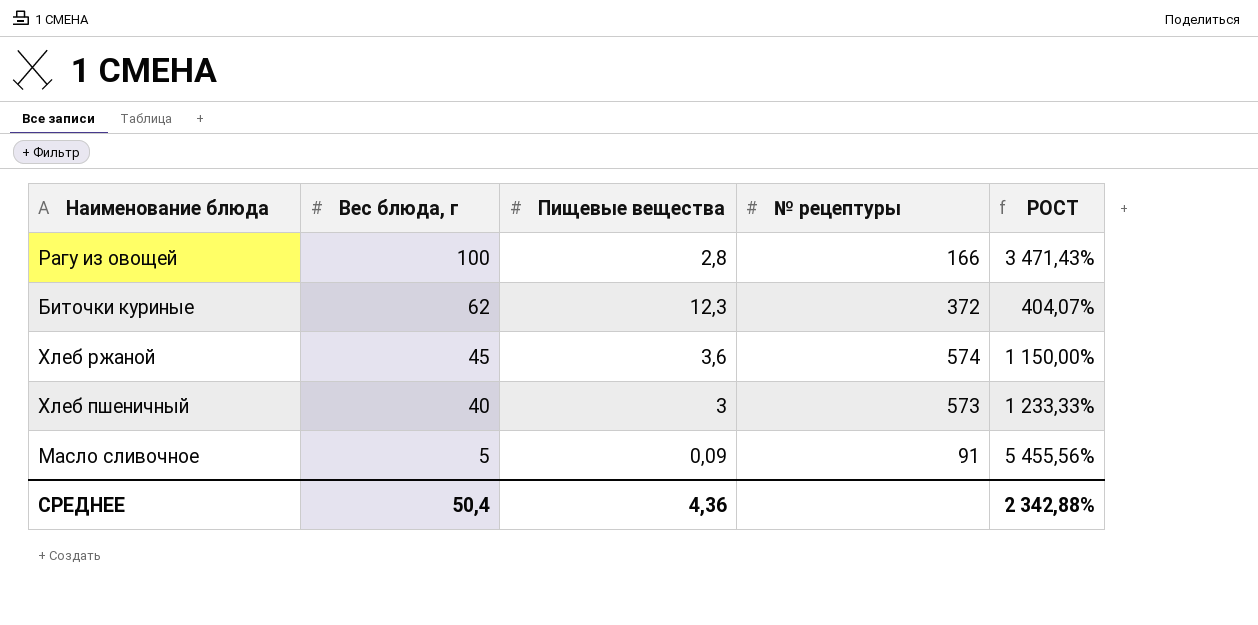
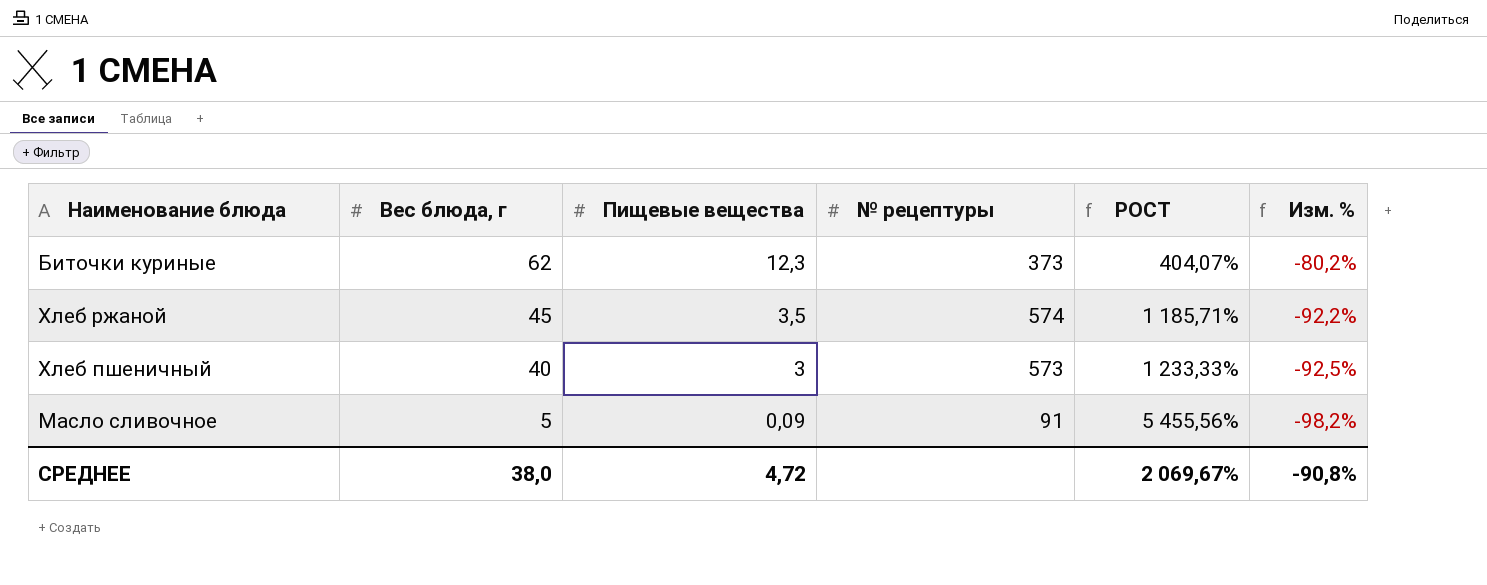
column Изм. % | formula: none -> ([Пищевые вещества] - [Вес блюда, г]) / [Вес блюда, г]
row Рагу из овощей: 100 | 2,8 | 166 | 3 471,43% -> none
Биточки куриные | № рецептуры: 372 -> 373
Хлеб ржаной | Пищевые вещества: 3,6 -> 3,5
Хлеб ржаной | РОСТ: 1 150,00% -> 1 185,71%
СРЕДНЕЕ | Вес блюда, г: 50,4 -> 38,0
СРЕДНЕЕ | Пищевые вещества: 4,36 -> 4,72
СРЕДНЕЕ | РОСТ: 2 342,88% -> 2 069,67%

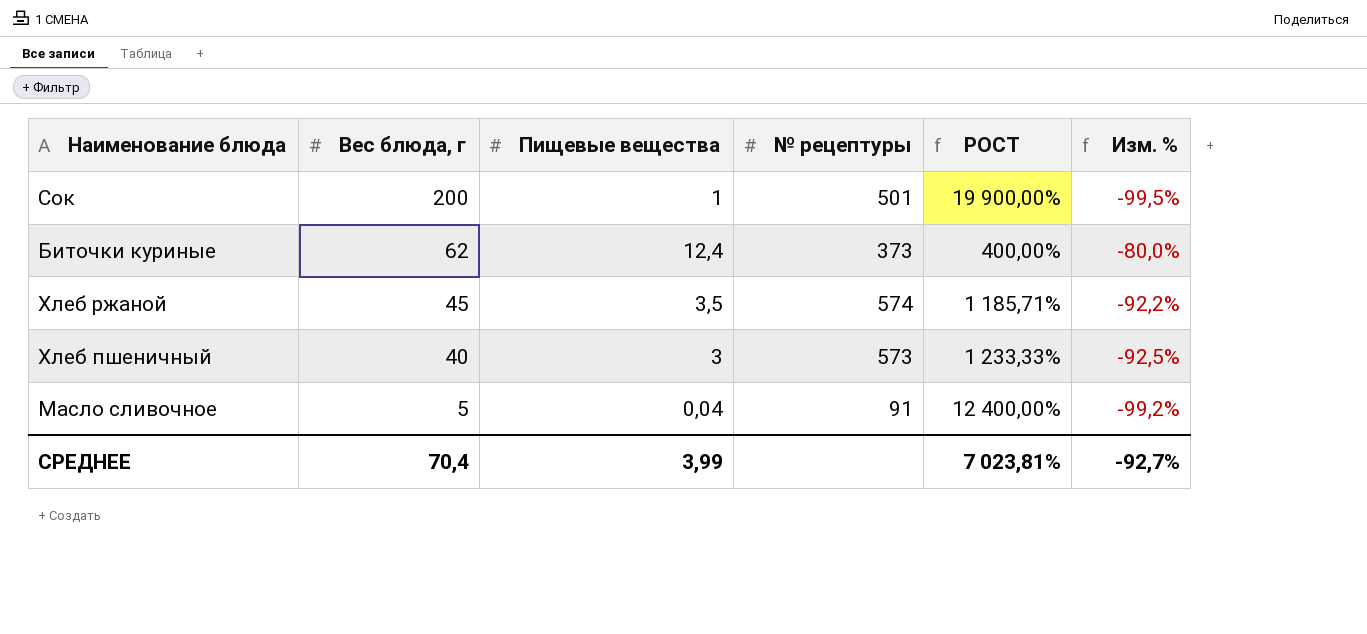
row Сок: none -> 200 | 1 | 501 | 19 900,00% | -99,5%
Биточки куриные | Пищевые вещества: 12,3 -> 12,4
Биточки куриные | РОСТ: 404,07% -> 400,00%
Биточки куриные | Изм. %: -80,2% -> -80,0%
Масло сливочное | Пищевые вещества: 0,09 -> 0,04
Масло сливочное | РОСТ: 5 455,56% -> 12 400,00%
Масло сливочное | Изм. %: -98,2% -> -99,2%
СРЕДНЕЕ | Вес блюда, г: 38,0 -> 70,4
СРЕДНЕЕ | Пищевые вещества: 4,72 -> 3,99
СРЕДНЕЕ | РОСТ: 2 069,67% -> 7 023,81%
СРЕДНЕЕ | Изм. %: -90,8% -> -92,7%

